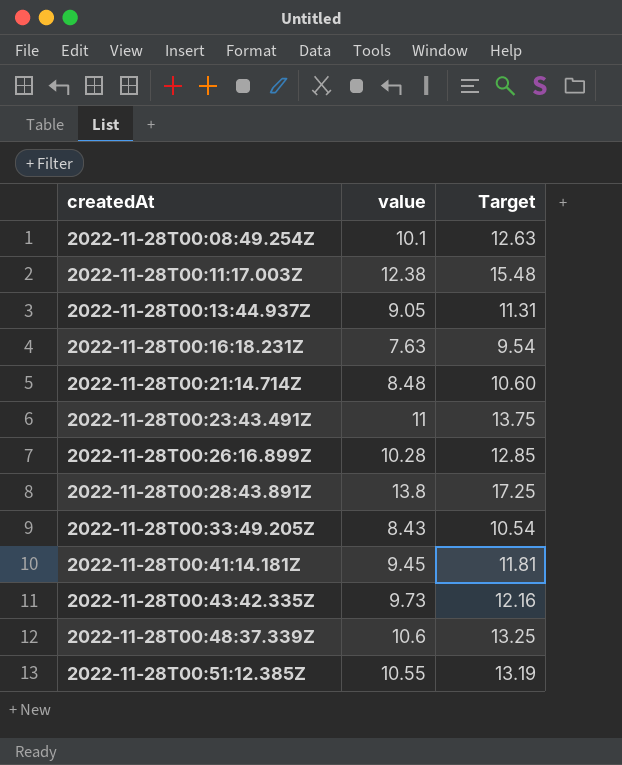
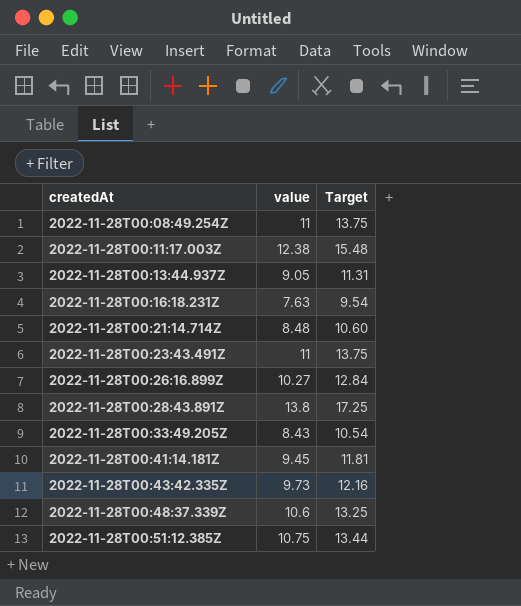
2022-11-28T00:08:49.254Z | value: 10.1 -> 11
2022-11-28T00:08:49.254Z | Target: 12.63 -> 13.75
2022-11-28T00:26:16.899Z | value: 10.28 -> 10.27
2022-11-28T00:26:16.899Z | Target: 12.85 -> 12.84
2022-11-28T00:51:12.385Z | value: 10.55 -> 10.75
2022-11-28T00:51:12.385Z | Target: 13.19 -> 13.44

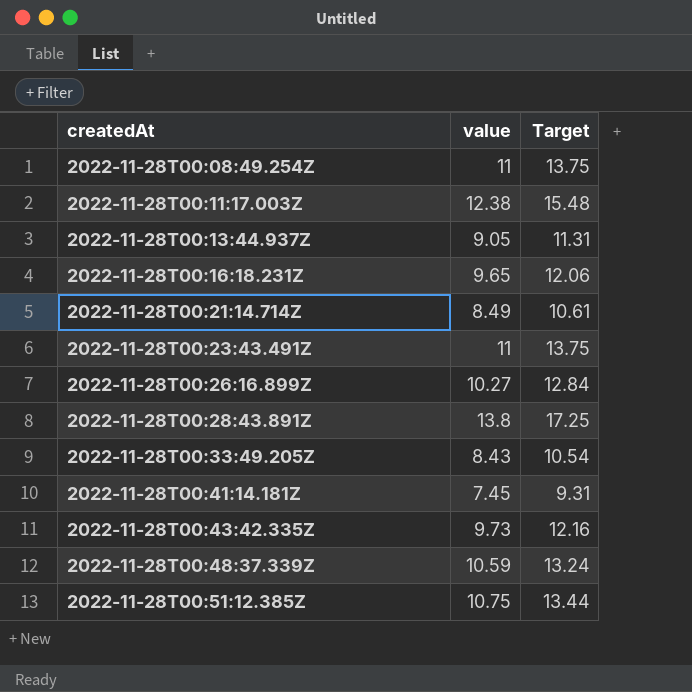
2022-11-28T00:16:18.231Z | value: 7.63 -> 9.65
2022-11-28T00:16:18.231Z | Target: 9.54 -> 12.06
2022-11-28T00:21:14.714Z | value: 8.48 -> 8.49
2022-11-28T00:21:14.714Z | Target: 10.60 -> 10.61
2022-11-28T00:41:14.181Z | value: 9.45 -> 7.45
2022-11-28T00:41:14.181Z | Target: 11.81 -> 9.31
2022-11-28T00:48:37.339Z | value: 10.6 -> 10.59
2022-11-28T00:48:37.339Z | Target: 13.25 -> 13.24

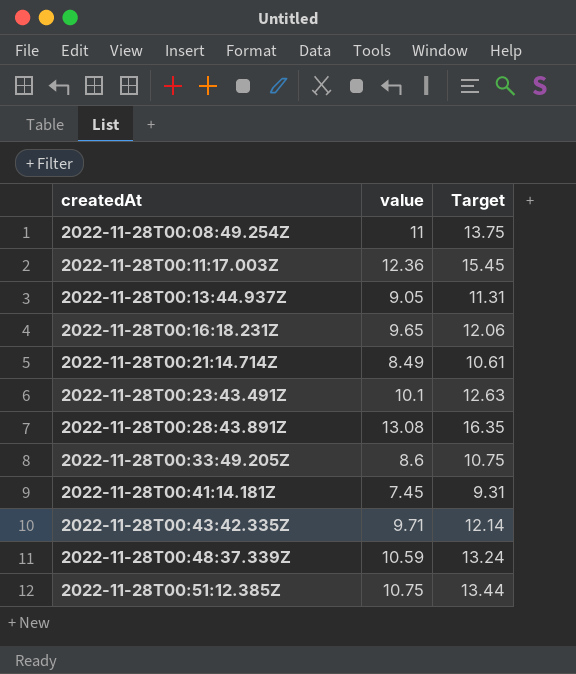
row 2022-11-28T00:26:16.899Z: 10.27 | 12.84 -> none
2022-11-28T00:11:17.003Z | value: 12.38 -> 12.36
2022-11-28T00:11:17.003Z | Target: 15.48 -> 15.45
2022-11-28T00:23:43.491Z | value: 11 -> 10.1
2022-11-28T00:23:43.491Z | Target: 13.75 -> 12.63
2022-11-28T00:28:43.891Z | value: 13.8 -> 13.08
2022-11-28T00:28:43.891Z | Target: 17.25 -> 16.35
2022-11-28T00:33:49.205Z | value: 8.43 -> 8.6
2022-11-28T00:33:49.205Z | Target: 10.54 -> 10.75
2022-11-28T00:43:42.335Z | value: 9.73 -> 9.71
2022-11-28T00:43:42.335Z | Target: 12.16 -> 12.14

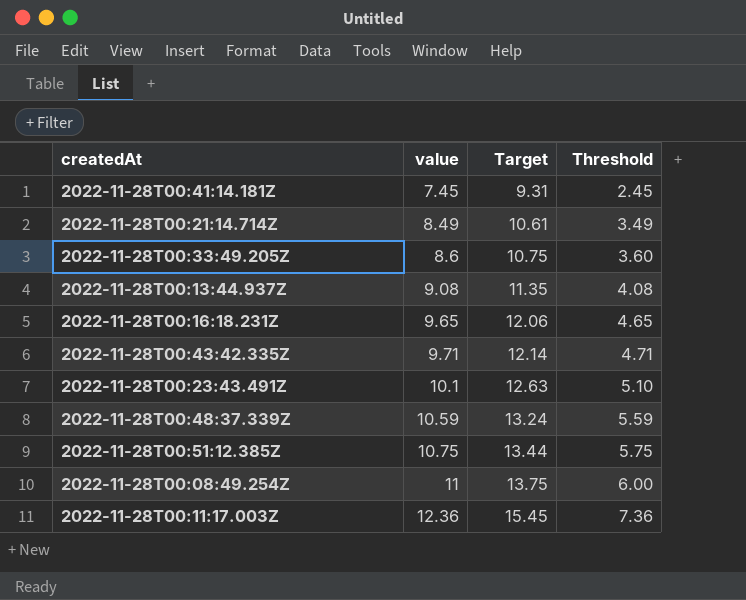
row order: createdAt ascending -> value ascending
column Threshold | formula: none -> [value] - 5
row 2022-11-28T00:28:43.891Z: 13.08 | 16.35 -> none
2022-11-28T00:13:44.937Z | value: 9.05 -> 9.08
2022-11-28T00:13:44.937Z | Target: 11.31 -> 11.35

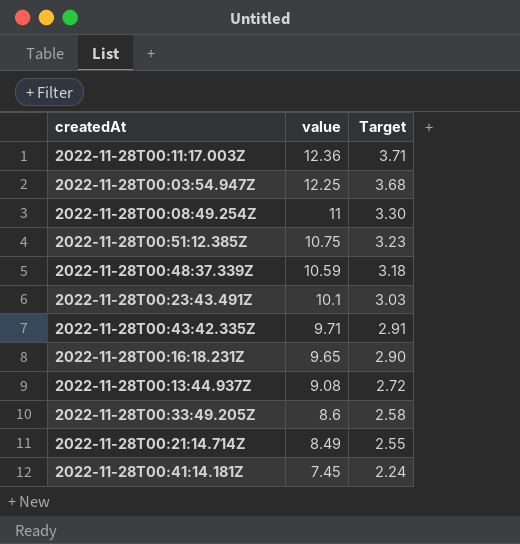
row order: value ascending -> value descending
column Threshold | formula: [value] - 5 -> none
column Target | formula: [value] * 1.25 -> [value] * 0.3
row 2022-11-28T00:03:54.947Z: none -> 12.25 | 3.68

